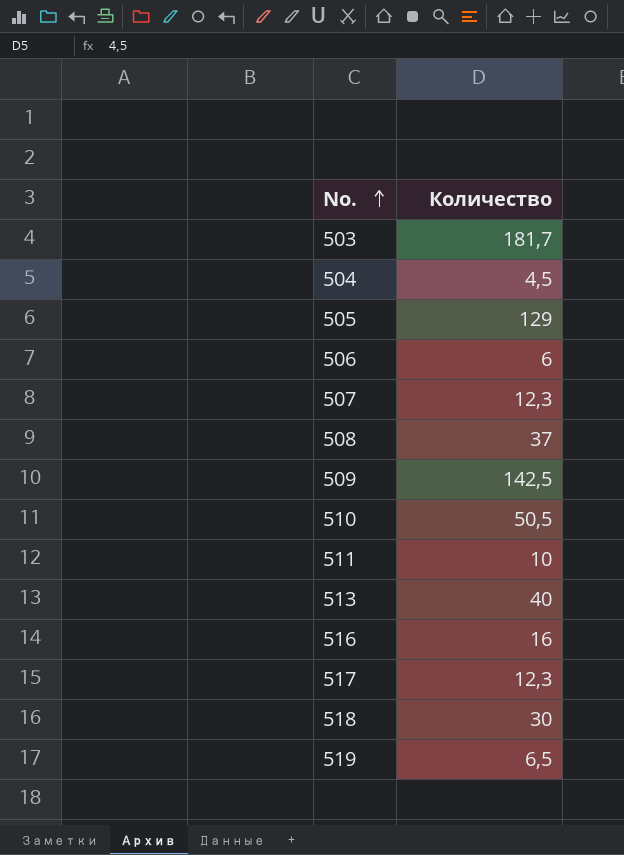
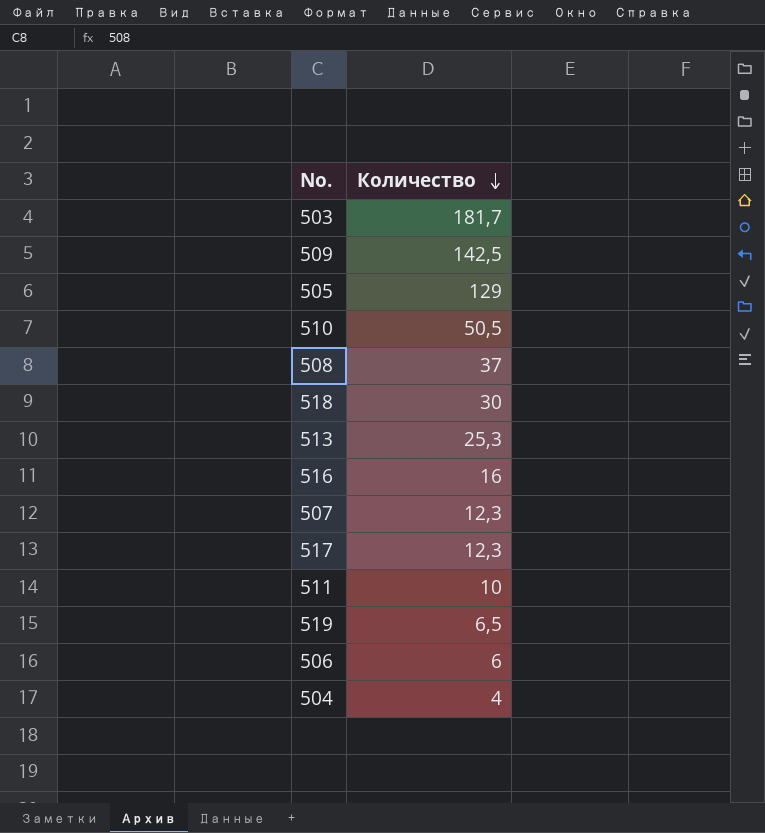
row order: No. ascending -> Количество descending
513 | Количество: 40 -> 25,3
504 | Количество: 4,5 -> 4

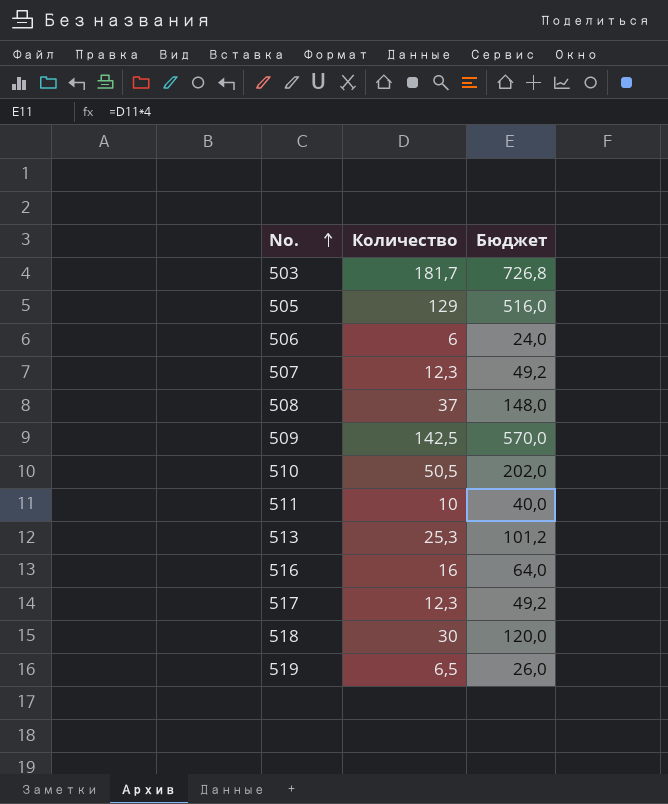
row order: Количество descending -> No. ascending
column Бюджет | formula: none -> [Количество] * 4
row 504: 4 -> none

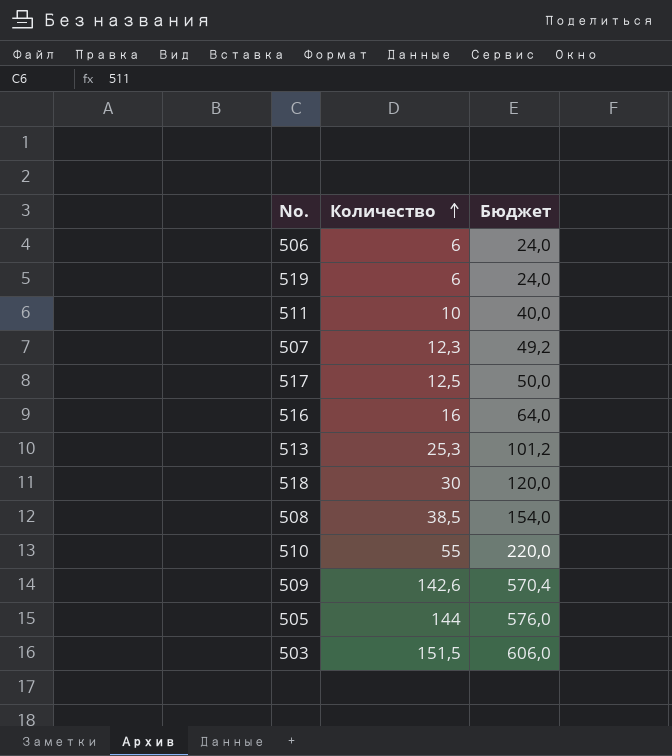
row order: No. ascending -> Количество ascending
519 | Количество: 6,5 -> 6
519 | Бюджет: 26,0 -> 24,0
517 | Количество: 12,3 -> 12,5
517 | Бюджет: 49,2 -> 50,0
508 | Количество: 37 -> 38,5
508 | Бюджет: 148,0 -> 154,0
510 | Количество: 50,5 -> 55
510 | Бюджет: 202,0 -> 220,0
509 | Количество: 142,5 -> 142,6
509 | Бюджет: 570,0 -> 570,4
505 | Количество: 129 -> 144
505 | Бюджет: 516,0 -> 576,0
503 | Количество: 181,7 -> 151,5
503 | Бюджет: 726,8 -> 606,0

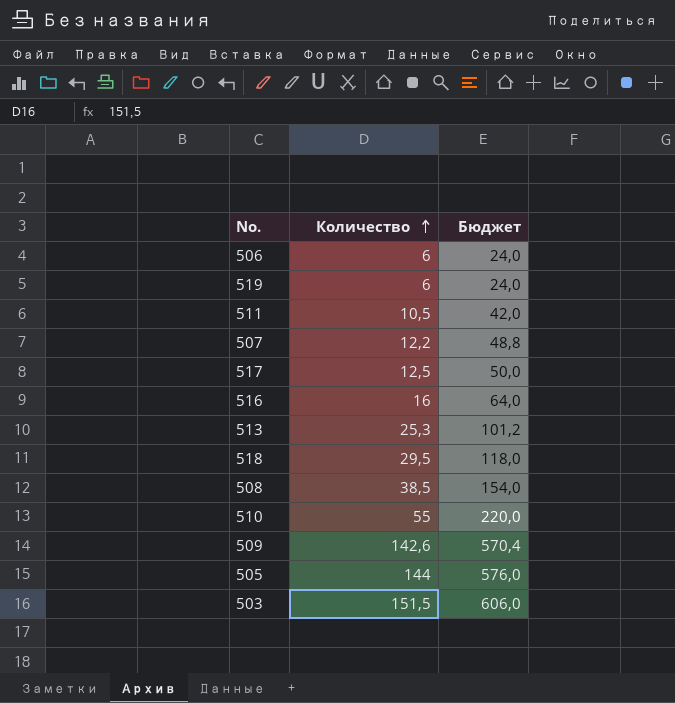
511 | Количество: 10 -> 10,5
511 | Бюджет: 40,0 -> 42,0
507 | Количество: 12,3 -> 12,2
507 | Бюджет: 49,2 -> 48,8
518 | Количество: 30 -> 29,5
518 | Бюджет: 120,0 -> 118,0

